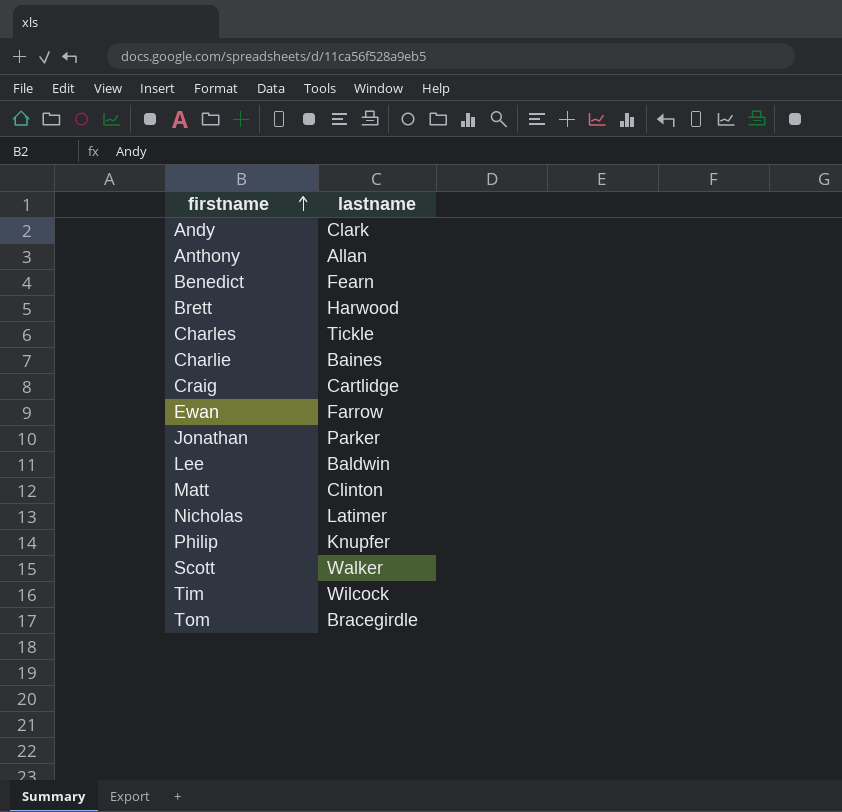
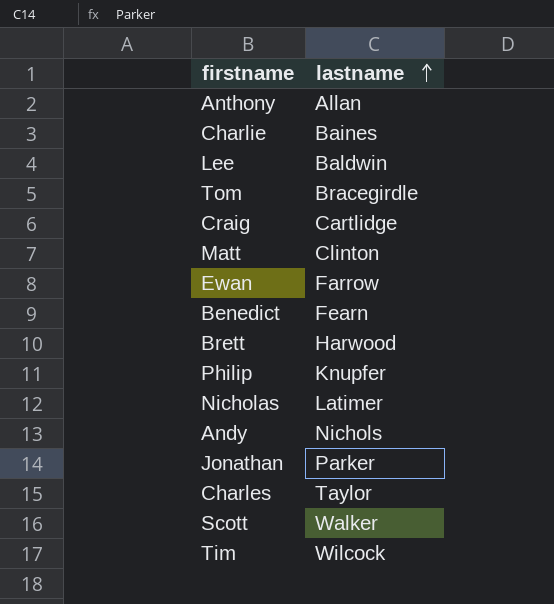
row order: firstname ascending -> lastname ascending
Andy | lastname: Clark -> Nichols
Charles | lastname: Tickle -> Taylor

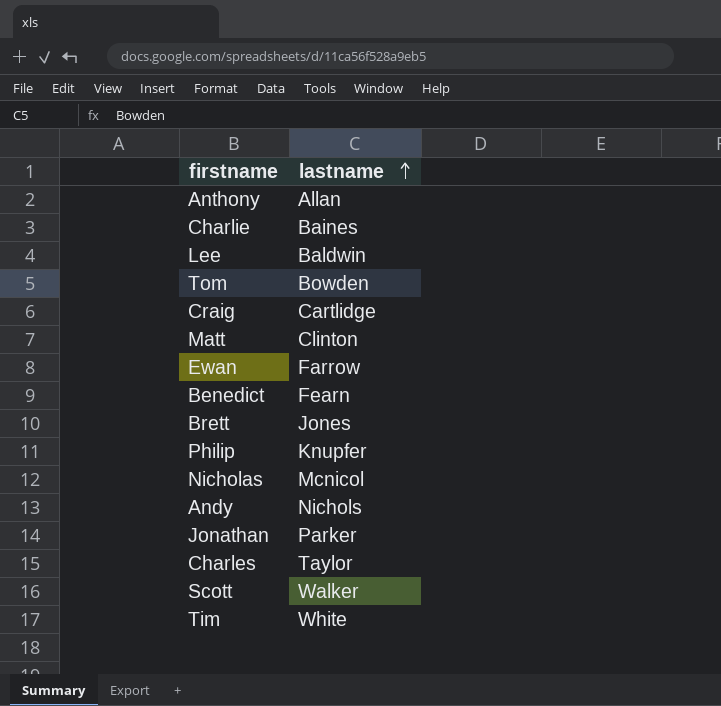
Tom | lastname: Bracegirdle -> Bowden
Brett | lastname: Harwood -> Jones
Nicholas | lastname: Latimer -> Mcnicol
Tim | lastname: Wilcock -> White

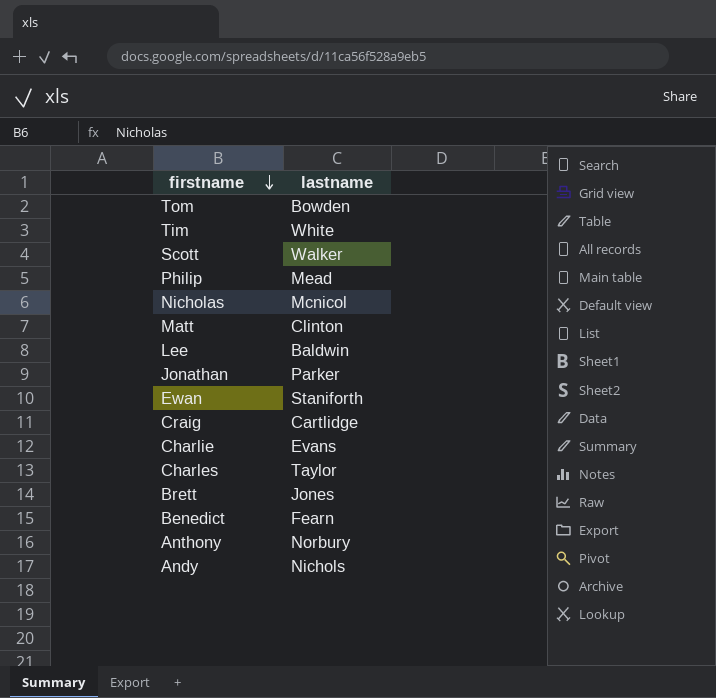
row order: lastname ascending -> firstname descending
Philip | lastname: Knupfer -> Mead
Ewan | lastname: Farrow -> Staniforth
Charlie | lastname: Baines -> Evans
Anthony | lastname: Allan -> Norbury

